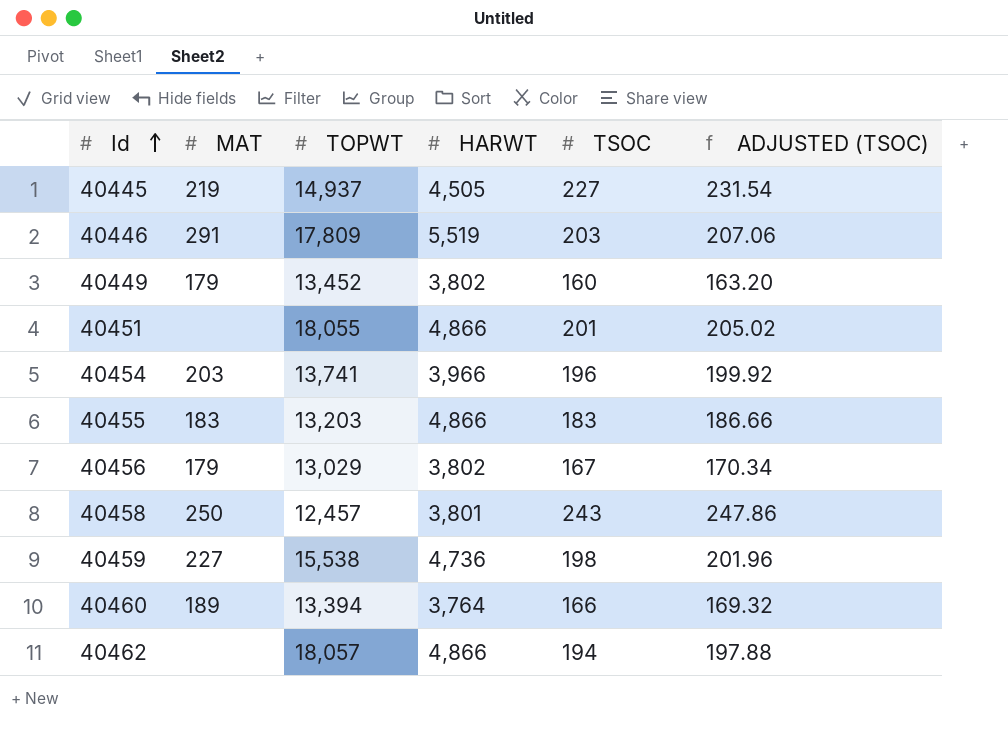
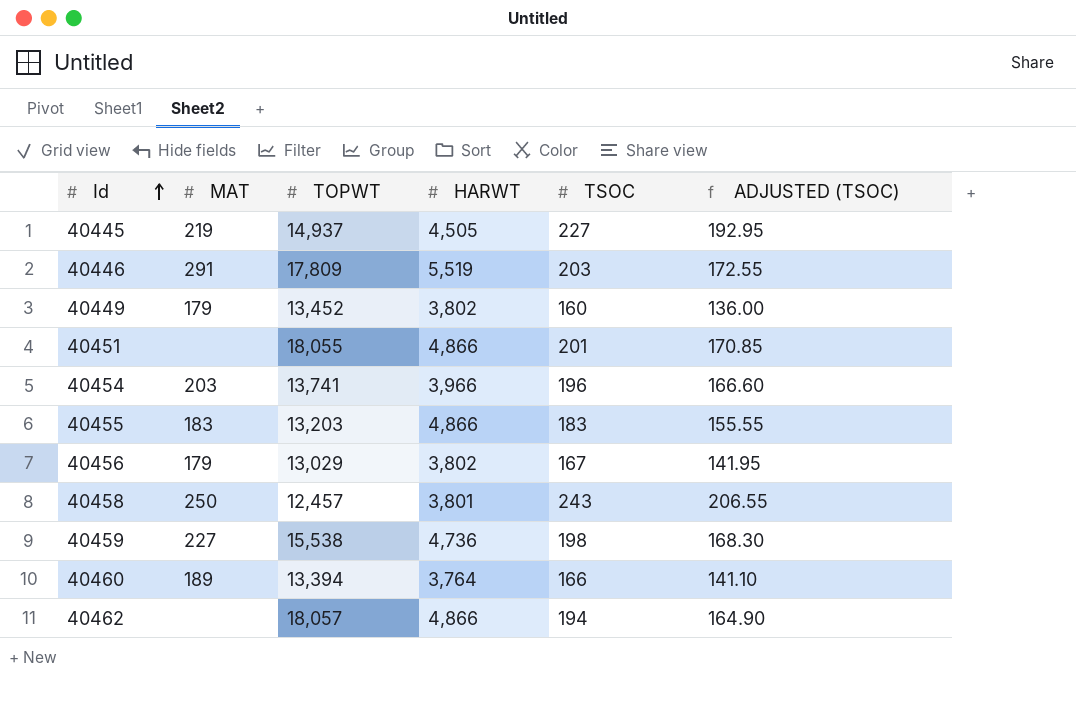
column ADJUSTED (TSOC) | formula: [TSOC] * 1.02 -> [TSOC] * 0.85

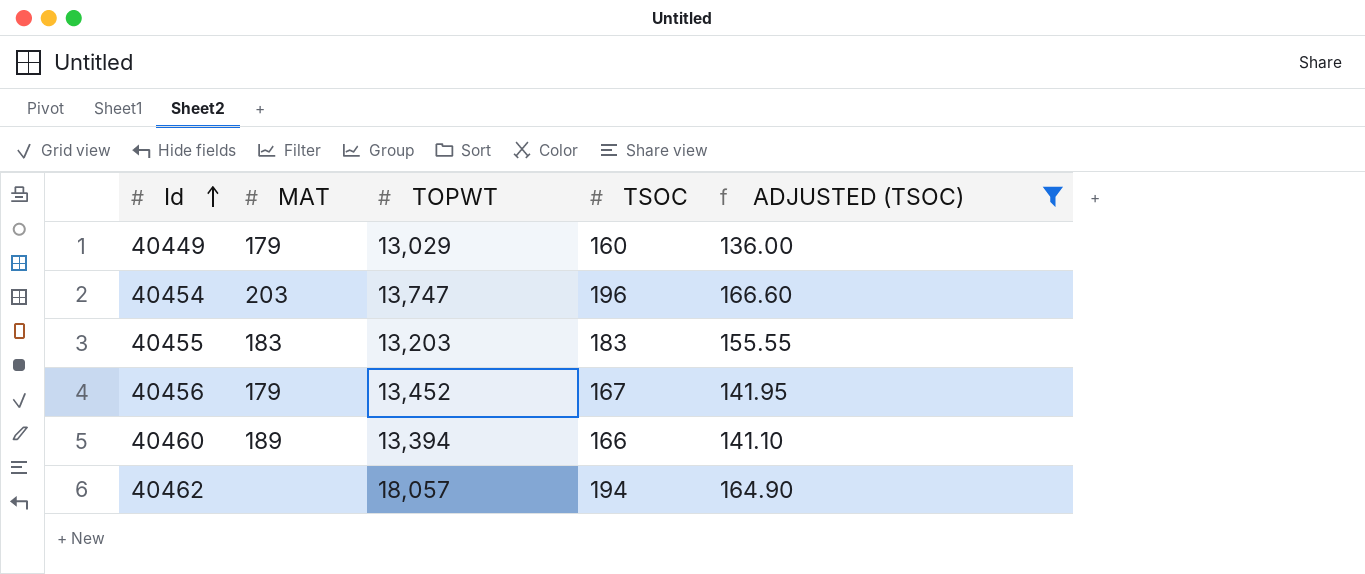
filter: none -> ADJUSTED (TSOC) <= 166.60
column HARWT | position: 4 -> none
40449 | TOPWT: 13,452 -> 13,029
40454 | TOPWT: 13,741 -> 13,747
40456 | TOPWT: 13,029 -> 13,452

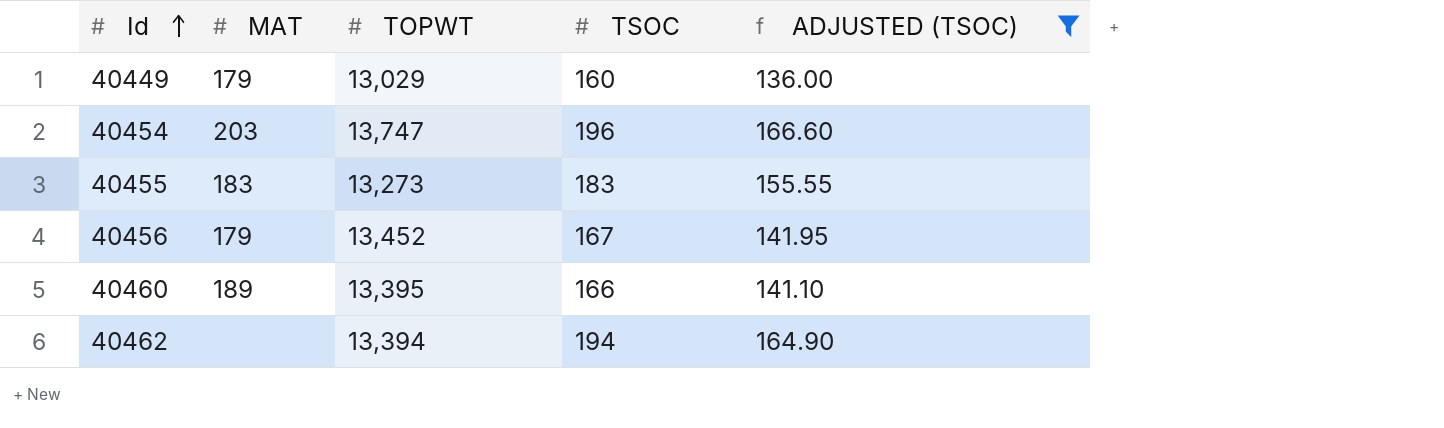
40455 | TOPWT: 13,203 -> 13,273
40460 | TOPWT: 13,394 -> 13,395
40462 | TOPWT: 18,057 -> 13,394

